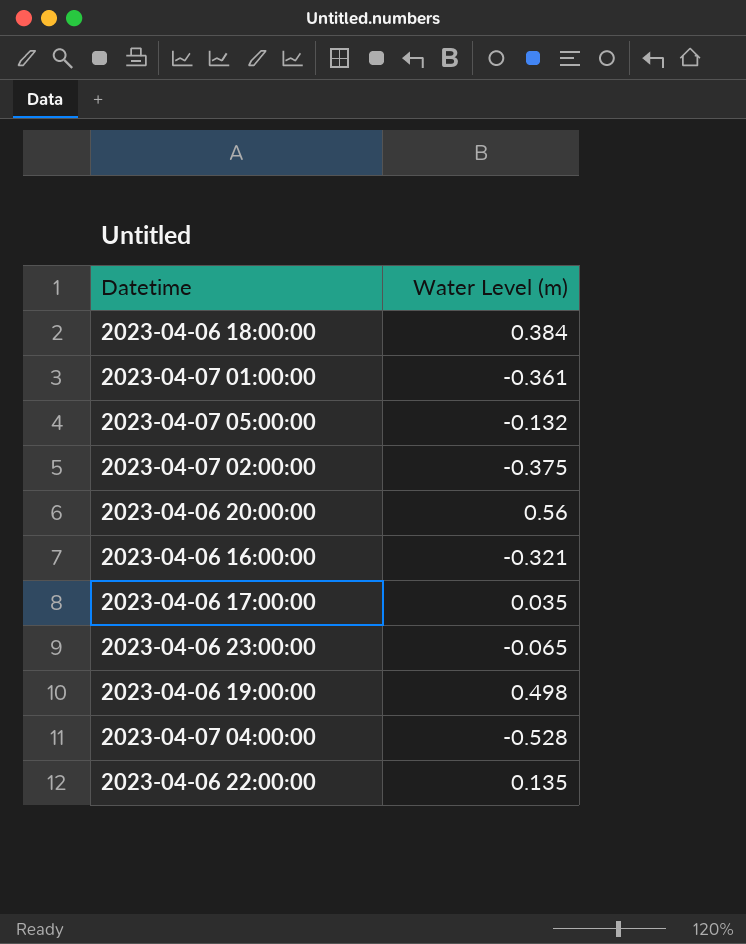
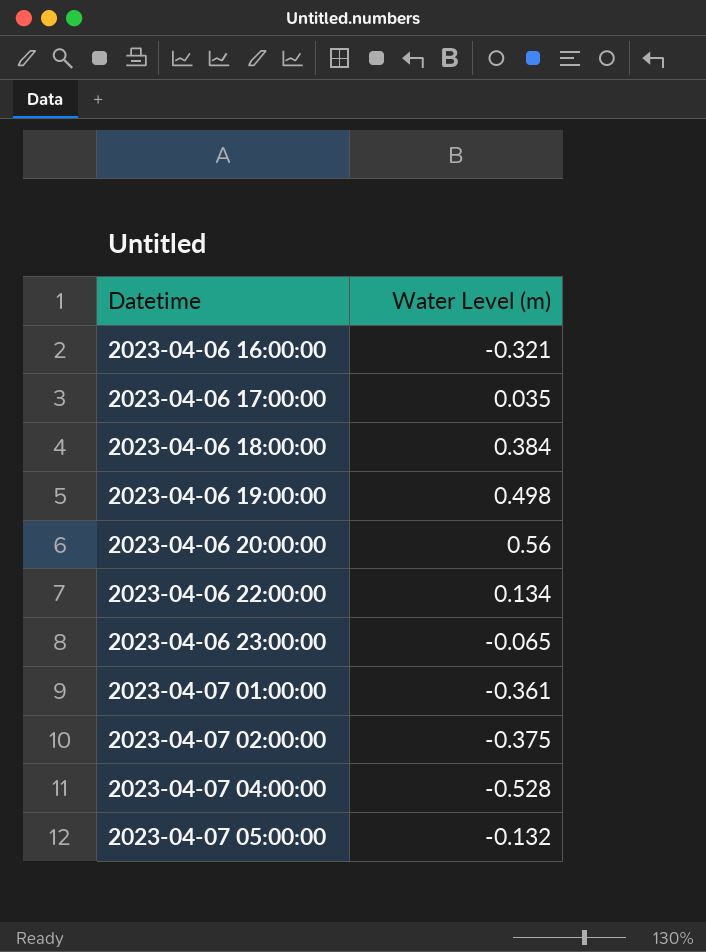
row order: none -> Datetime ascending
2023-04-06 22:00:00 | Water Level (m): 0.135 -> 0.134

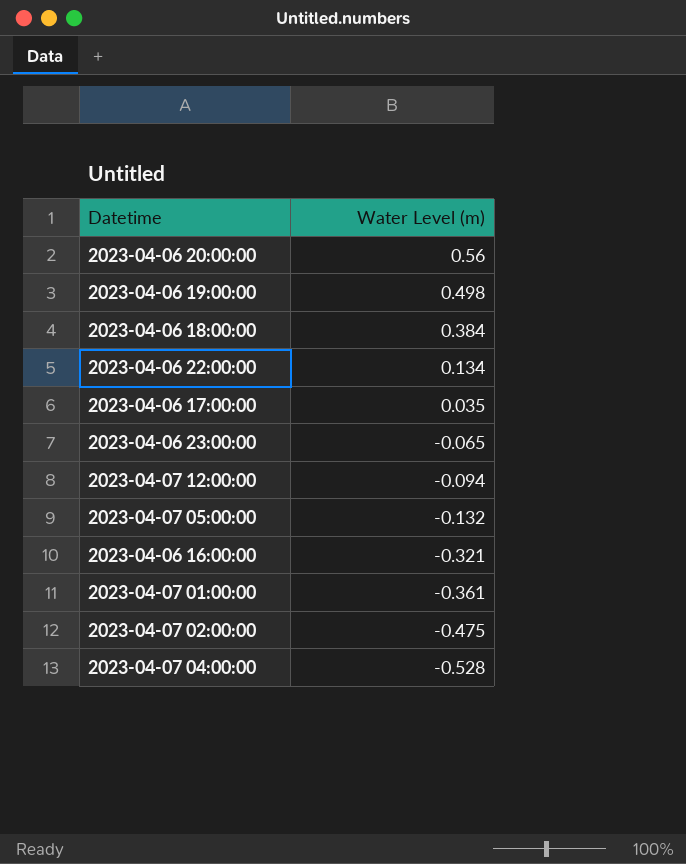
row order: Datetime ascending -> Water Level (m) descending
row 2023-04-07 12:00:00: none -> -0.094
2023-04-07 02:00:00 | Water Level (m): -0.375 -> -0.475

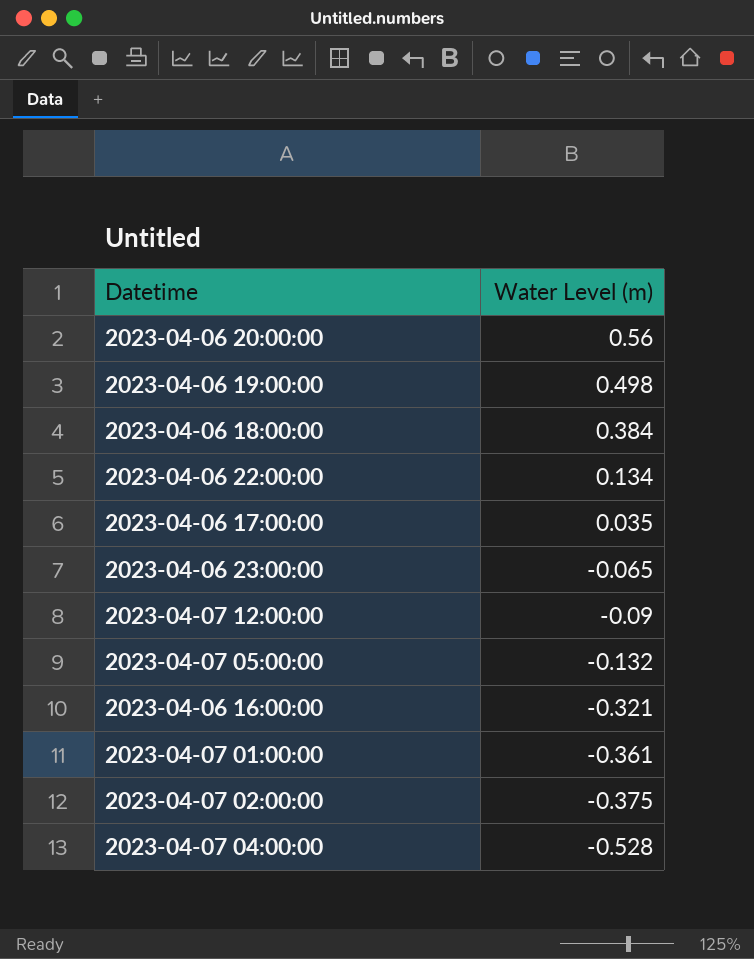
2023-04-07 12:00:00 | Water Level (m): -0.094 -> -0.09
2023-04-07 02:00:00 | Water Level (m): -0.475 -> -0.375

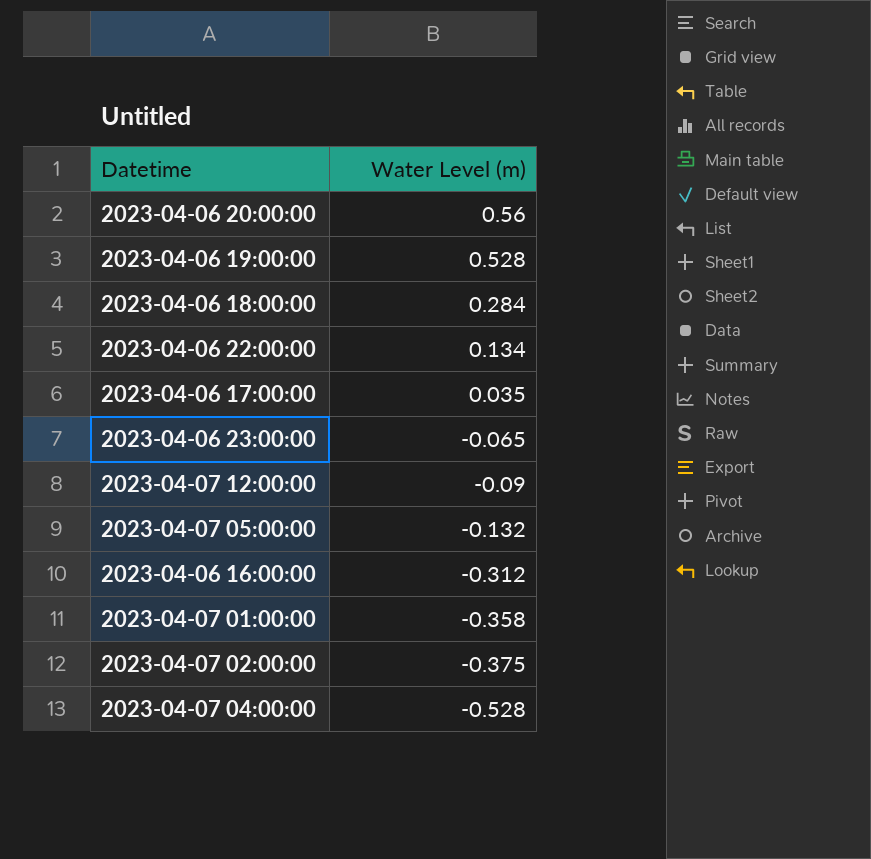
2023-04-06 19:00:00 | Water Level (m): 0.498 -> 0.528
2023-04-06 18:00:00 | Water Level (m): 0.384 -> 0.284
2023-04-06 16:00:00 | Water Level (m): -0.321 -> -0.312
2023-04-07 01:00:00 | Water Level (m): -0.361 -> -0.358

